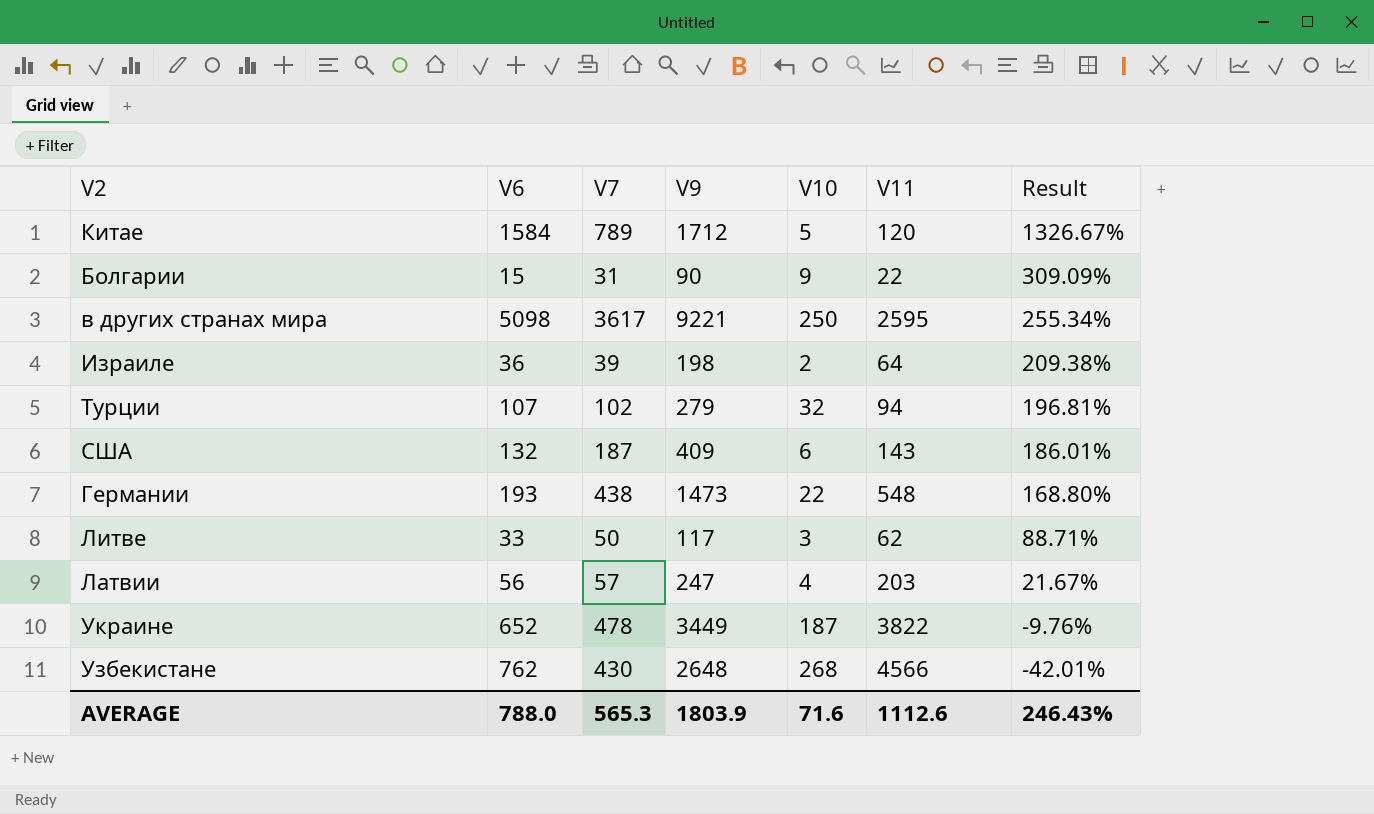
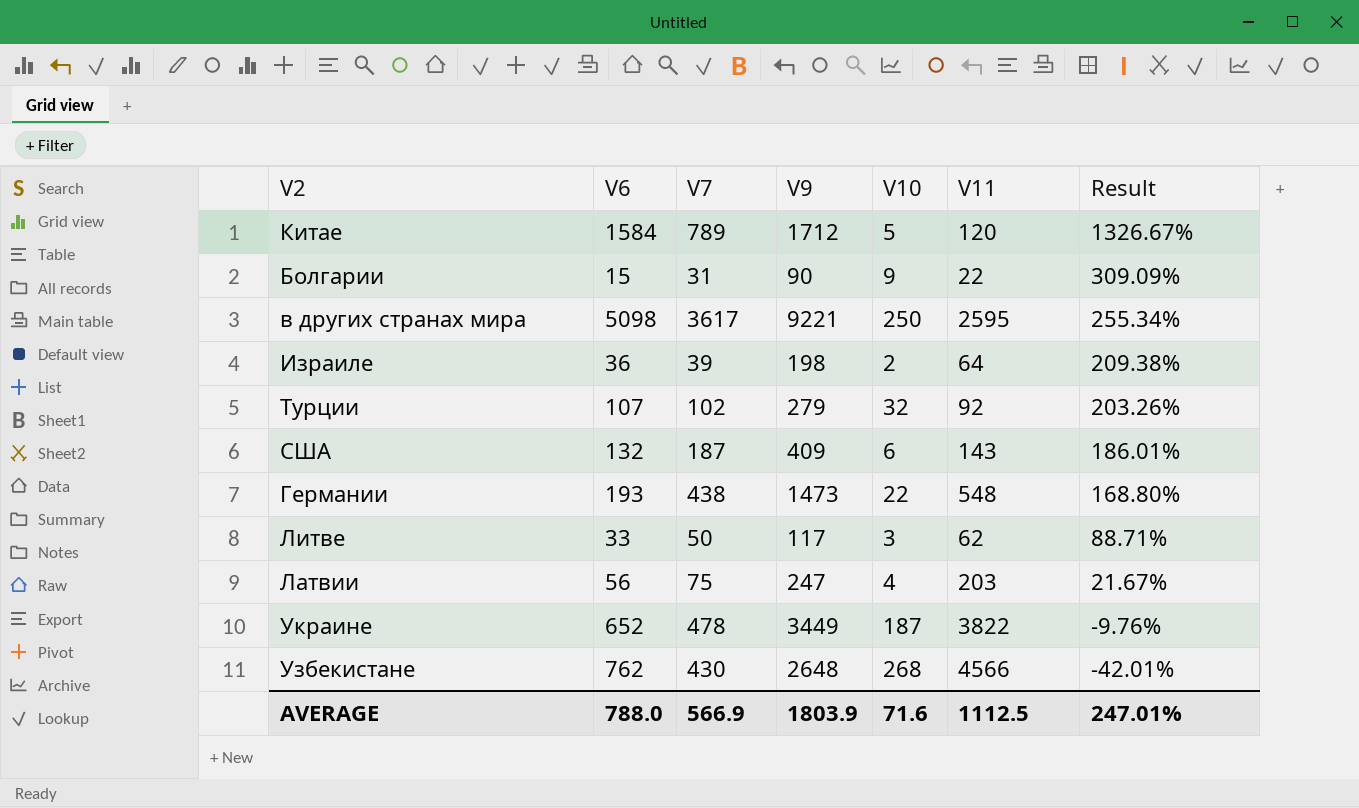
Турции | V11: 94 -> 92
Турции | Result: 196.81% -> 203.26%
Латвии | V7: 57 -> 75
AVERAGE | V7: 565.3 -> 566.9
AVERAGE | V11: 1112.6 -> 1112.5
AVERAGE | Result: 246.43% -> 247.01%

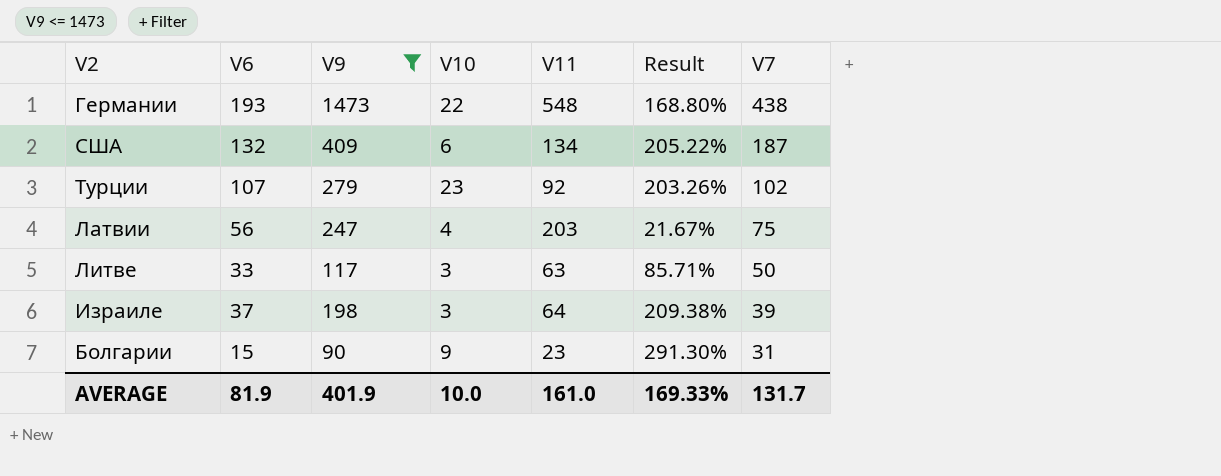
filter: none -> V9 <= 1473
row order: Result descending -> V7 descending
column V7 | position: 3 -> 7
США | V11: 143 -> 134
США | Result: 186.01% -> 205.22%
Турции | V10: 32 -> 23
Литвe | V11: 62 -> 63
Литвe | Result: 88.71% -> 85.71%
Израиле | V6: 36 -> 37
Израиле | V10: 2 -> 3
Болгарии | V11: 22 -> 23
Болгарии | Result: 309.09% -> 291.30%
AVERAGE | V6: 788.0 -> 81.9
AVERAGE | V9: 1803.9 -> 401.9
AVERAGE | V10: 71.6 -> 10.0
AVERAGE | V11: 1112.5 -> 161.0
AVERAGE | Result: 247.01% -> 169.33%
AVERAGE | V7: 566.9 -> 131.7

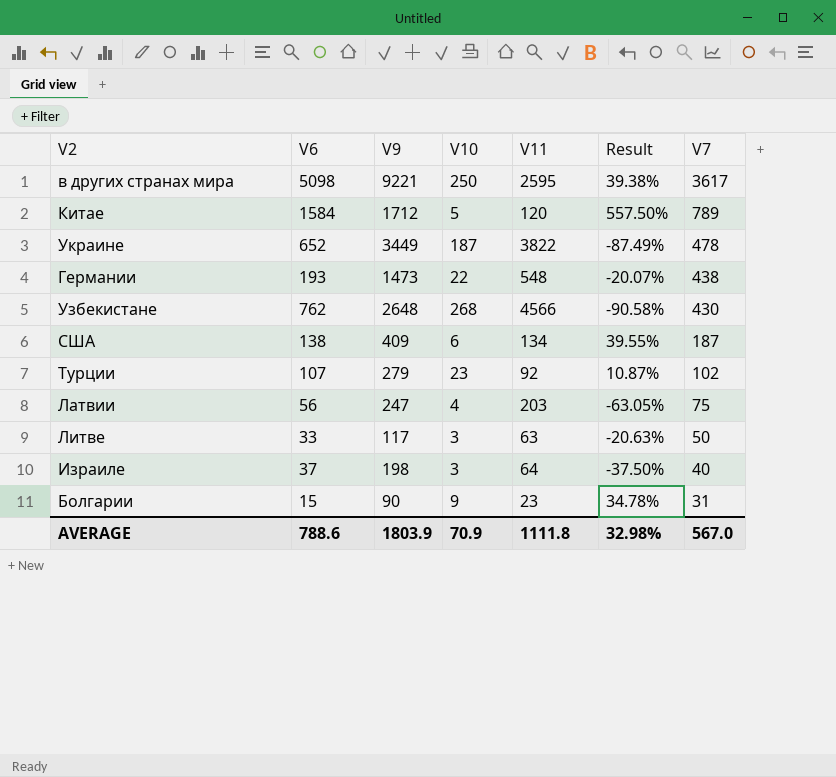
filter: V9 <= 1473 -> none
column Result | formula: ([V9] - [V11]) / [V11] -> ([V7] - [V11]) / [V11]
США | V6: 132 -> 138
Израиле | V7: 39 -> 40
AVERAGE | V6: 81.9 -> 788.6
AVERAGE | V9: 401.9 -> 1803.9
AVERAGE | V10: 10.0 -> 70.9
AVERAGE | V11: 161.0 -> 1111.8
AVERAGE | Result: 169.33% -> 32.98%
AVERAGE | V7: 131.7 -> 567.0

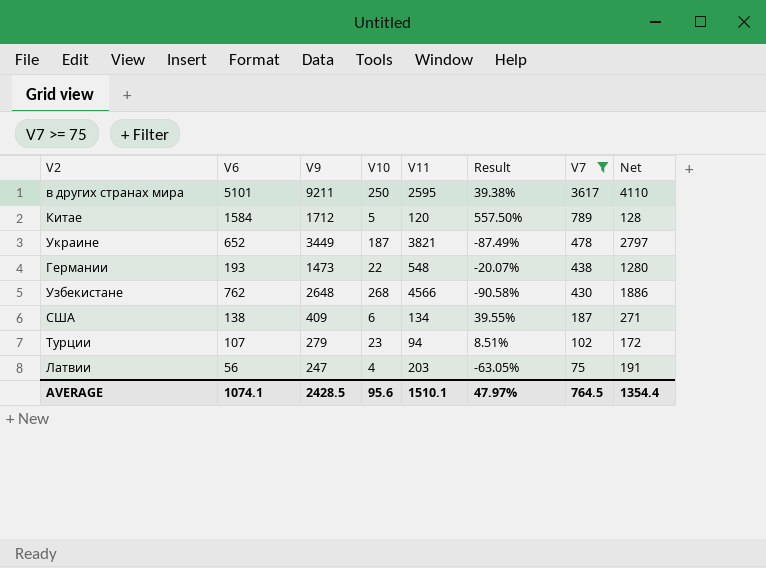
filter: none -> V7 >= 75
column Net | formula: none -> [V9] - [V6]
в других странах мира | V6: 5098 -> 5101
в других странах мира | V9: 9221 -> 9211
Украине | V11: 3822 -> 3821
Турции | V11: 92 -> 94
Турции | Result: 10.87% -> 8.51%
AVERAGE | V6: 788.6 -> 1074.1
AVERAGE | V9: 1803.9 -> 2428.5
AVERAGE | V10: 70.9 -> 95.6
AVERAGE | V11: 1111.8 -> 1510.1
AVERAGE | Result: 32.98% -> 47.97%
AVERAGE | V7: 567.0 -> 764.5

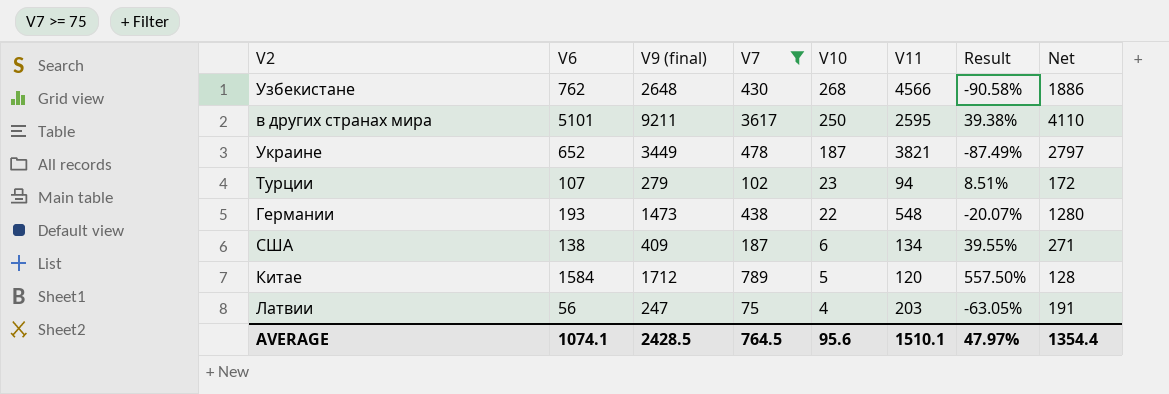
row order: V7 descending -> V10 descending
column name: V9 -> V9 (final)
column V7 | position: 7 -> 4

